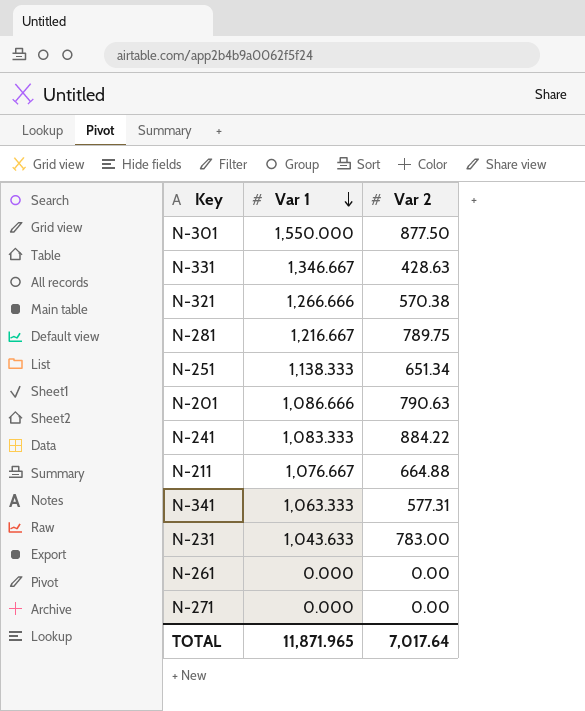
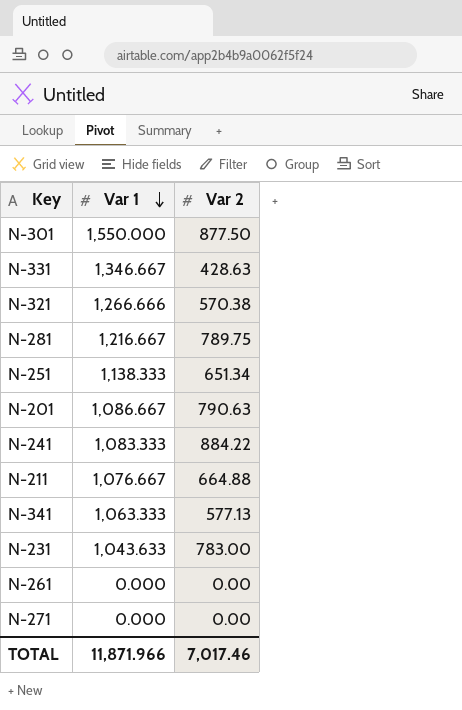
N-201 | Var 1: 1,086.666 -> 1,086.667
N-341 | Var 2: 577.31 -> 577.13
TOTAL | Var 1: 11,871.965 -> 11,871.966
TOTAL | Var 2: 7,017.64 -> 7,017.46

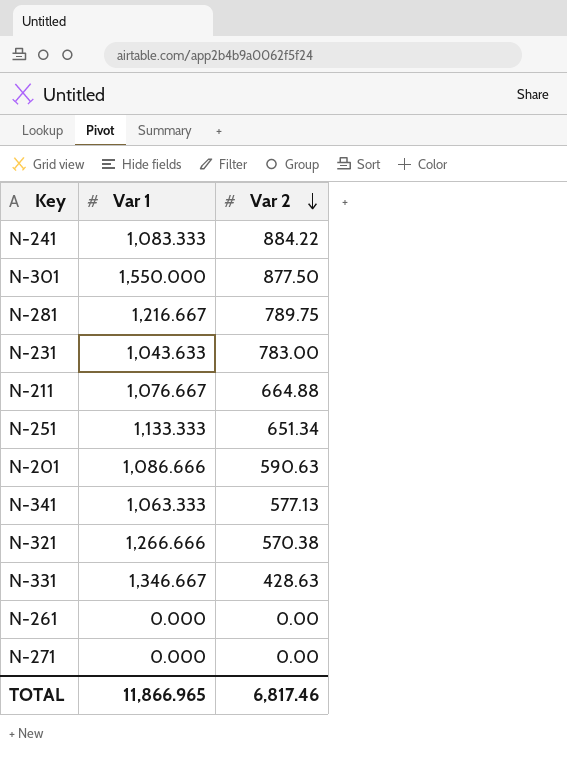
row order: Var 1 descending -> Var 2 descending
N-251 | Var 1: 1,138.333 -> 1,133.333
N-201 | Var 1: 1,086.667 -> 1,086.666
N-201 | Var 2: 790.63 -> 590.63
TOTAL | Var 1: 11,871.966 -> 11,866.965
TOTAL | Var 2: 7,017.46 -> 6,817.46

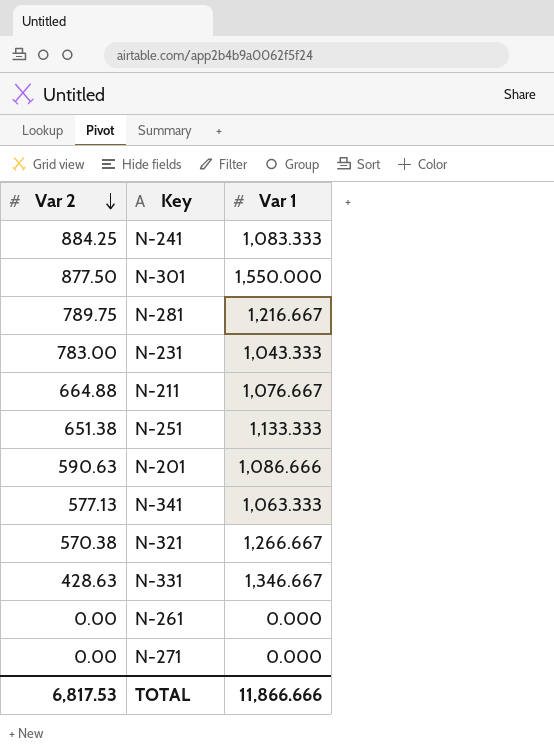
column Var 2 | position: 3 -> 1
N-241 | Var 2: 884.22 -> 884.25
N-231 | Var 1: 1,043.633 -> 1,043.333
N-251 | Var 2: 651.34 -> 651.38
N-321 | Var 1: 1,266.666 -> 1,266.667
TOTAL | Var 2: 6,817.46 -> 6,817.53
TOTAL | Var 1: 11,866.965 -> 11,866.666

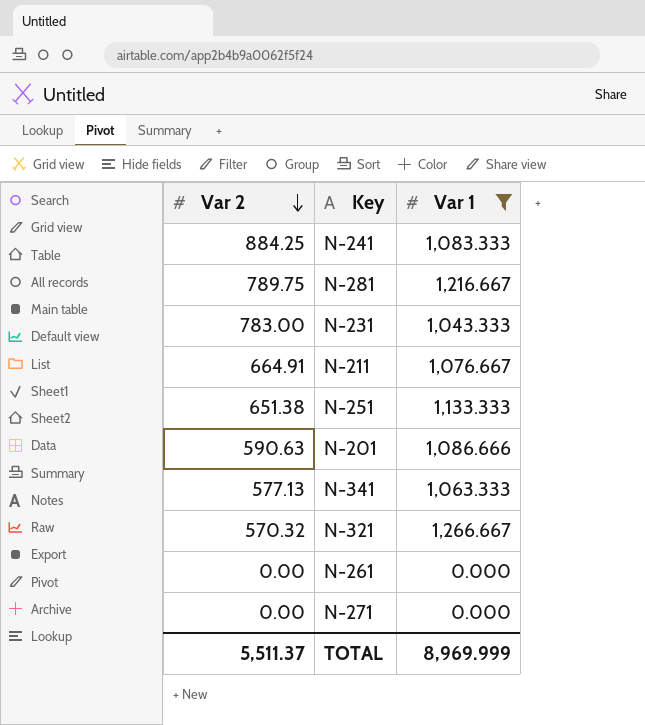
filter: none -> Var 1 <= 1,266.667
N-211 | Var 2: 664.88 -> 664.91
N-321 | Var 2: 570.38 -> 570.32
TOTAL | Var 2: 6,817.53 -> 5,511.37
TOTAL | Var 1: 11,866.666 -> 8,969.999

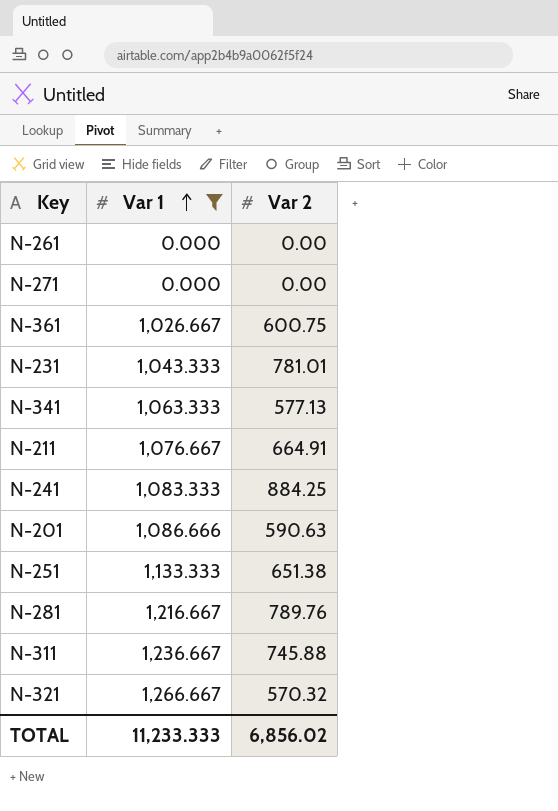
row order: Var 2 descending -> Var 1 ascending
column Var 2 | position: 1 -> 3
row N-361: none -> 1,026.667 | 600.75
N-231 | Var 2: 783.00 -> 781.01
N-281 | Var 2: 789.75 -> 789.76
row N-311: none -> 1,236.667 | 745.88
TOTAL | Var 1: 8,969.999 -> 11,233.333
TOTAL | Var 2: 5,511.37 -> 6,856.02

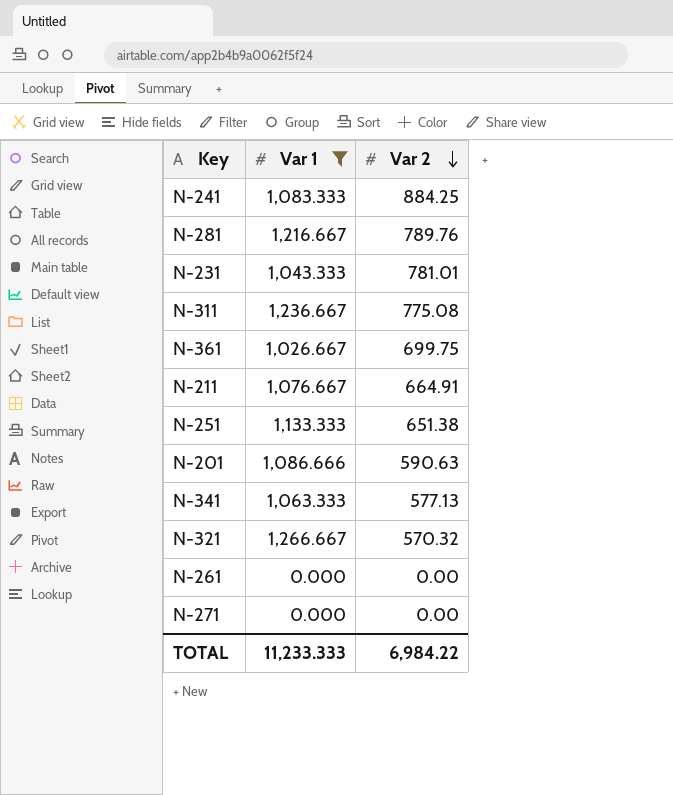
row order: Var 1 ascending -> Var 2 descending
N-311 | Var 2: 745.88 -> 775.08
N-361 | Var 2: 600.75 -> 699.75
TOTAL | Var 2: 6,856.02 -> 6,984.22

